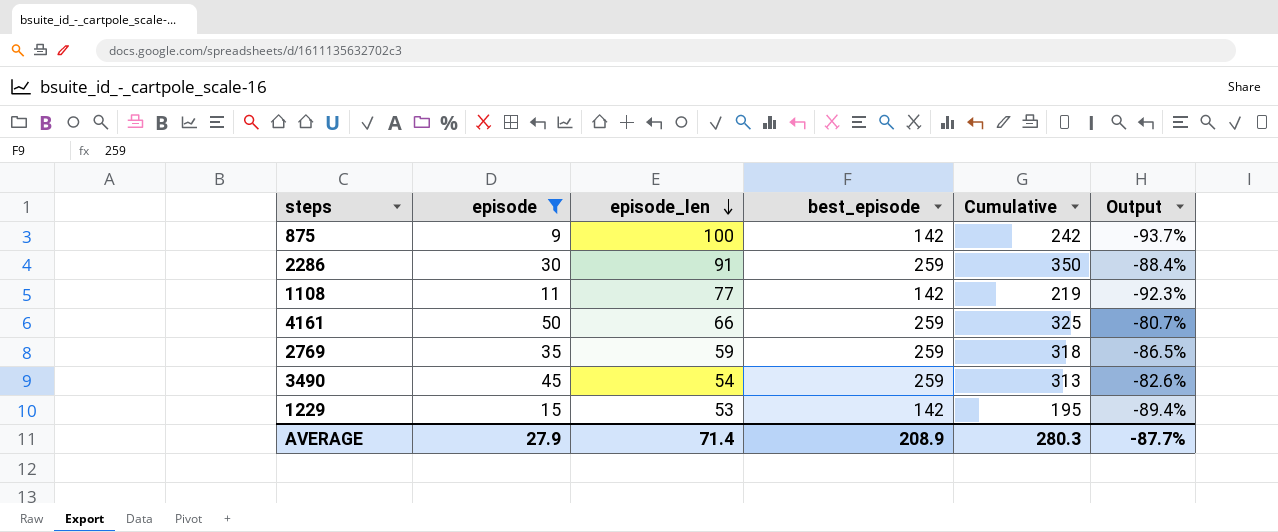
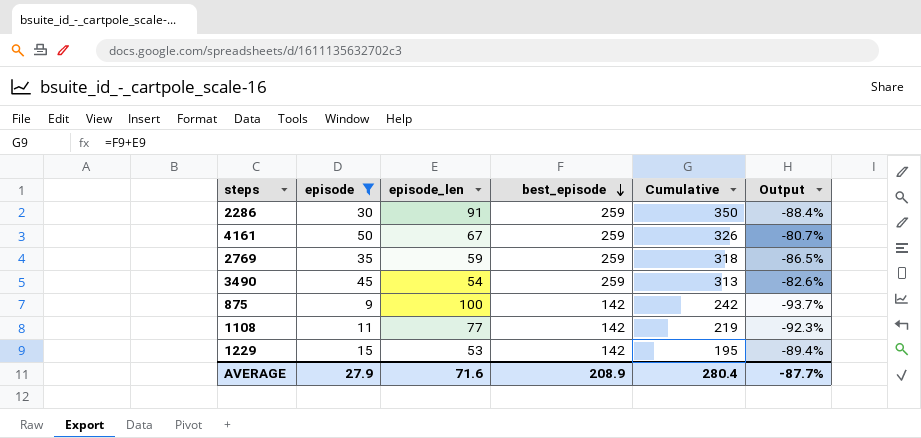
row order: episode_len descending -> best_episode descending
4161 | episode_len: 66 -> 67
4161 | Cumulative: 325 -> 326
AVERAGE | episode_len: 71.4 -> 71.6
AVERAGE | Cumulative: 280.3 -> 280.4

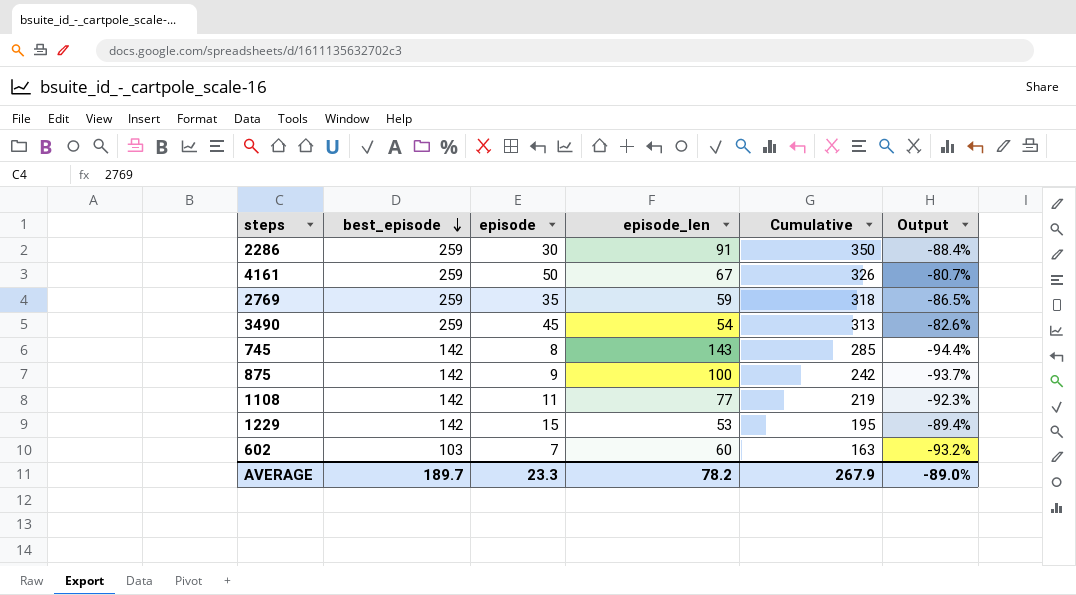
filter: episode >= 9 -> none
column best_episode | position: 4 -> 2
AVERAGE | best_episode: 208.9 -> 189.7
AVERAGE | episode: 27.9 -> 23.3
AVERAGE | episode_len: 71.6 -> 78.2
AVERAGE | Cumulative: 280.4 -> 267.9
AVERAGE | Output: -87.7% -> -89.0%

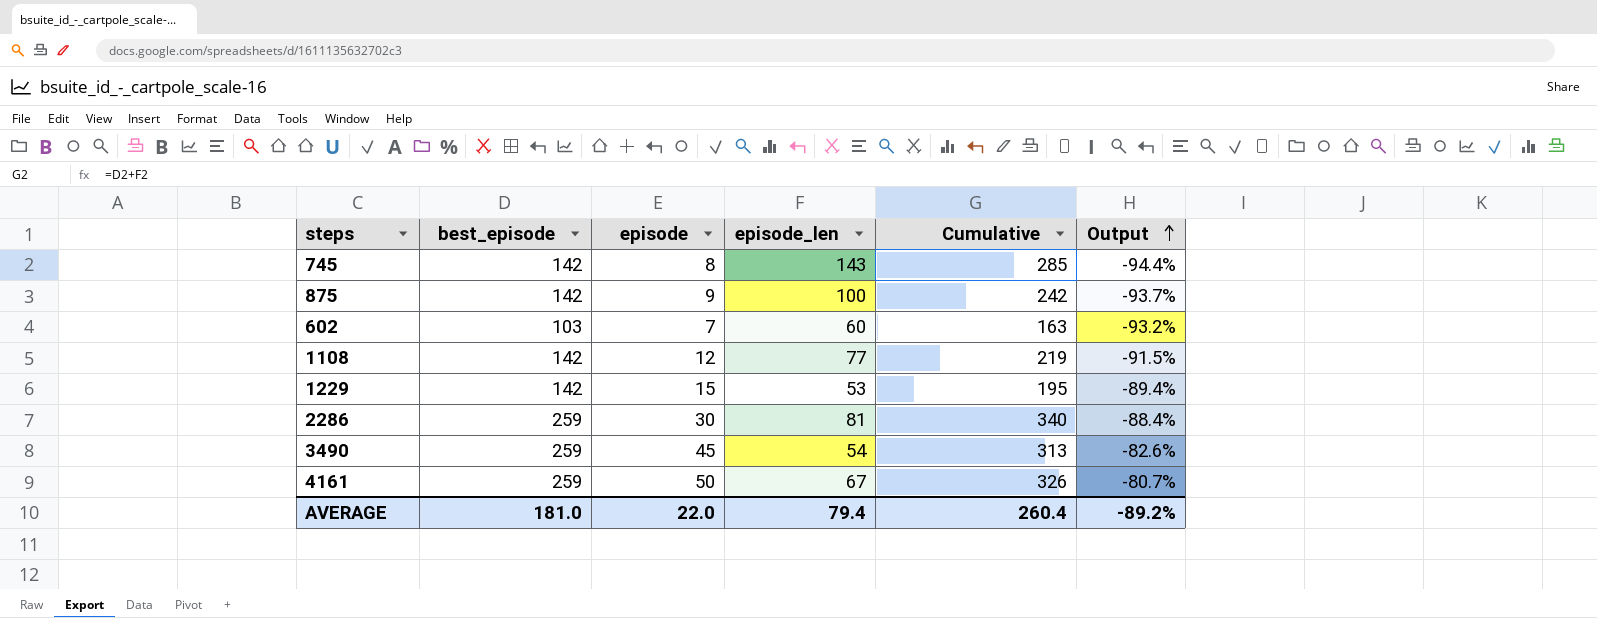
row order: best_episode descending -> Output ascending
row 2769: 259 | 35 | 59 | 318 | -86.5% -> none
1108 | episode: 11 -> 12
1108 | Output: -92.3% -> -91.5%
2286 | episode_len: 91 -> 81
2286 | Cumulative: 350 -> 340
AVERAGE | best_episode: 189.7 -> 181.0
AVERAGE | episode: 23.3 -> 22.0
AVERAGE | episode_len: 78.2 -> 79.4
AVERAGE | Cumulative: 267.9 -> 260.4
AVERAGE | Output: -89.0% -> -89.2%

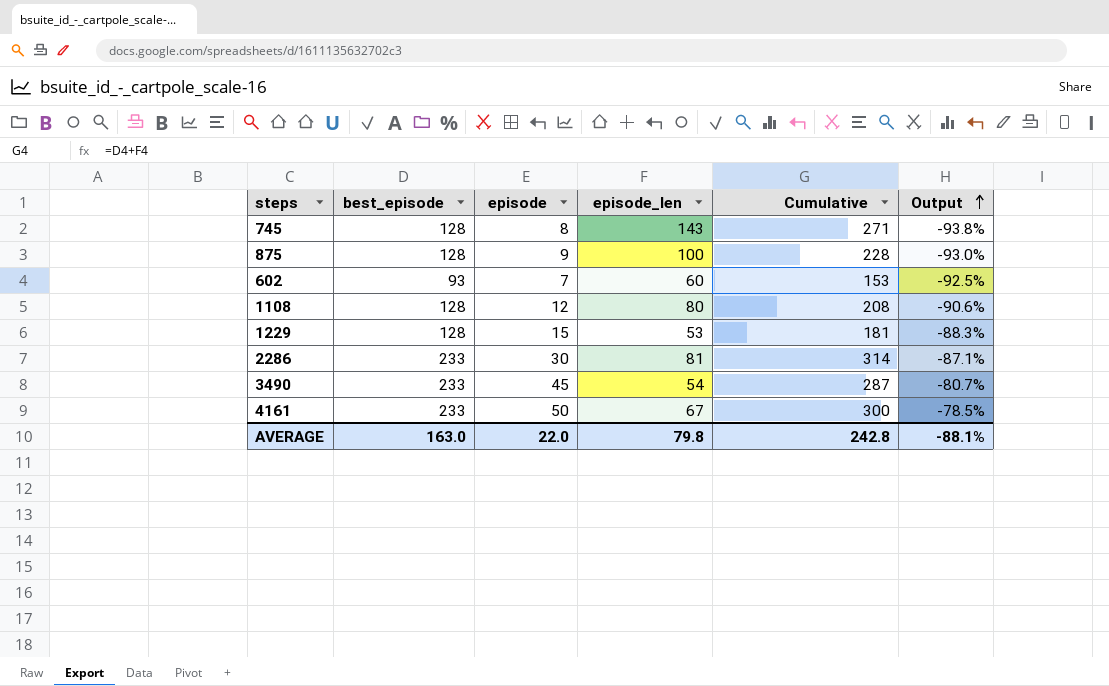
745 | best_episode: 142 -> 128
745 | Cumulative: 285 -> 271
745 | Output: -94.4% -> -93.8%
875 | best_episode: 142 -> 128
875 | Cumulative: 242 -> 228
875 | Output: -93.7% -> -93.0%
602 | best_episode: 103 -> 93
602 | Cumulative: 163 -> 153
602 | Output: -93.2% -> -92.5%
1108 | best_episode: 142 -> 128
1108 | episode_len: 77 -> 80
1108 | Cumulative: 219 -> 208
1108 | Output: -91.5% -> -90.6%
1229 | best_episode: 142 -> 128
1229 | Cumulative: 195 -> 181
1229 | Output: -89.4% -> -88.3%
2286 | best_episode: 259 -> 233
2286 | Cumulative: 340 -> 314
2286 | Output: -88.4% -> -87.1%
3490 | best_episode: 259 -> 233
3490 | Cumulative: 313 -> 287
3490 | Output: -82.6% -> -80.7%
4161 | best_episode: 259 -> 233
4161 | Cumulative: 326 -> 300
4161 | Output: -80.7% -> -78.5%
AVERAGE | best_episode: 181.0 -> 163.0
AVERAGE | episode_len: 79.4 -> 79.8
AVERAGE | Cumulative: 260.4 -> 242.8
AVERAGE | Output: -89.2% -> -88.1%

